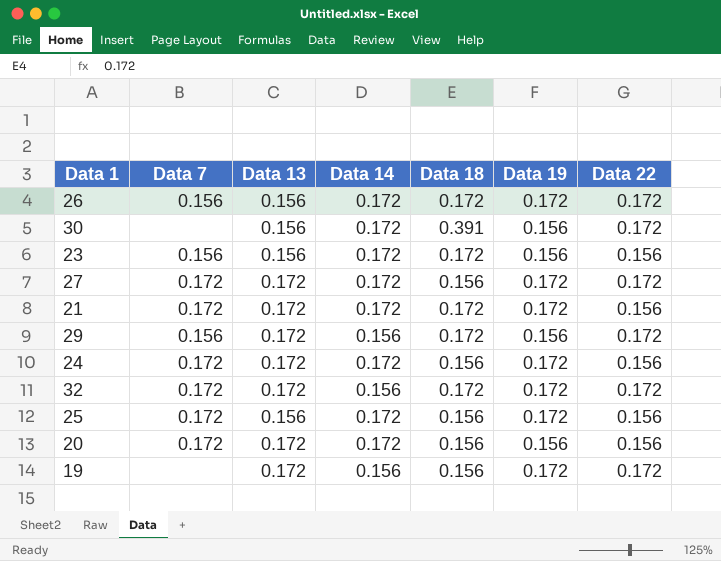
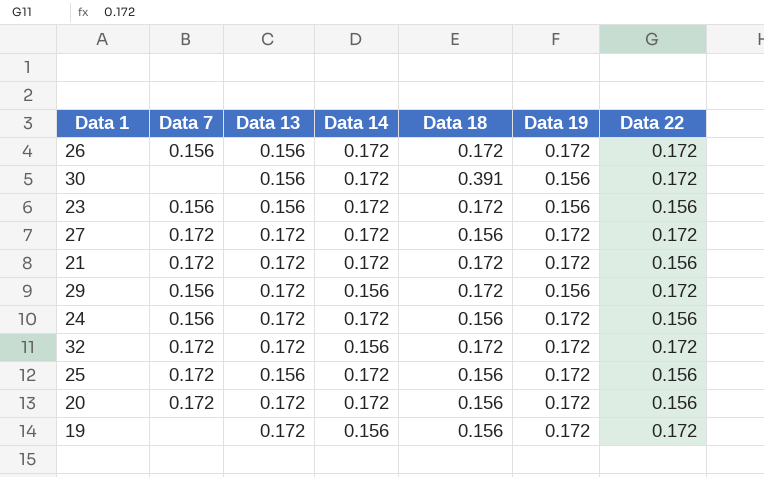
24 | Data 7: 0.172 -> 0.156
20 | Data 19: 0.156 -> 0.172

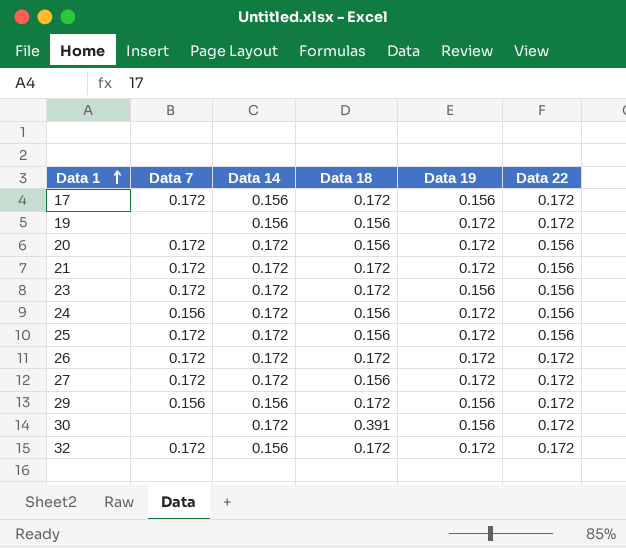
row order: none -> Data 1 ascending
column Data 13 | position: 3 -> none
row 17: none -> 0.172 | 0.156 | 0.172 | 0.156 | 0.172
23 | Data 7: 0.156 -> 0.172
26 | Data 7: 0.156 -> 0.172

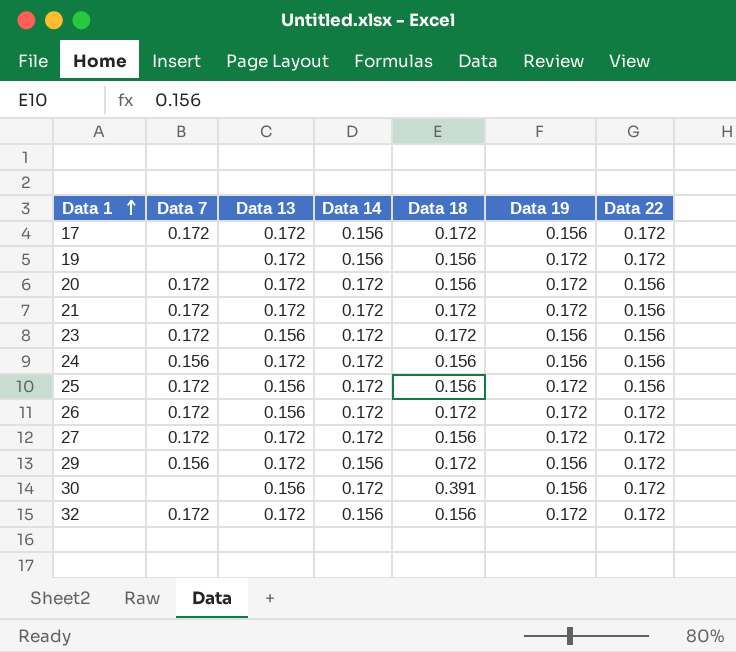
column Data 13 | position: none -> 3
24 | Data 19: 0.172 -> 0.156
32 | Data 18: 0.172 -> 0.156

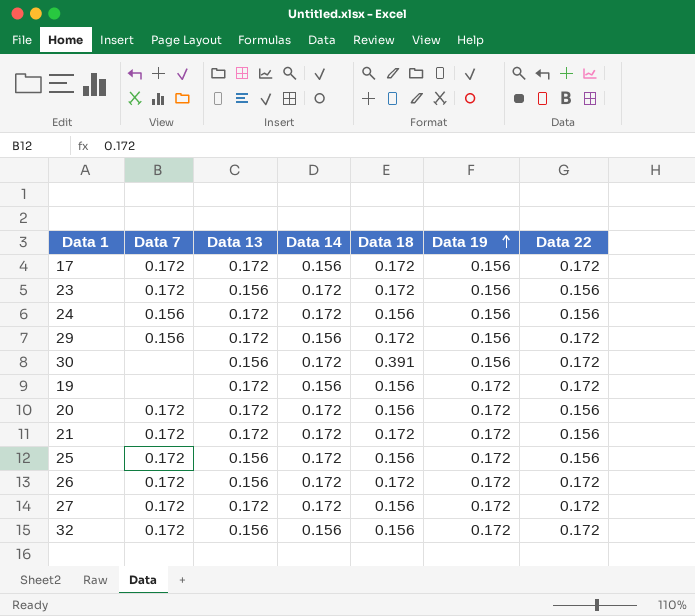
row order: Data 1 ascending -> Data 19 ascending
32 | Data 13: 0.172 -> 0.156

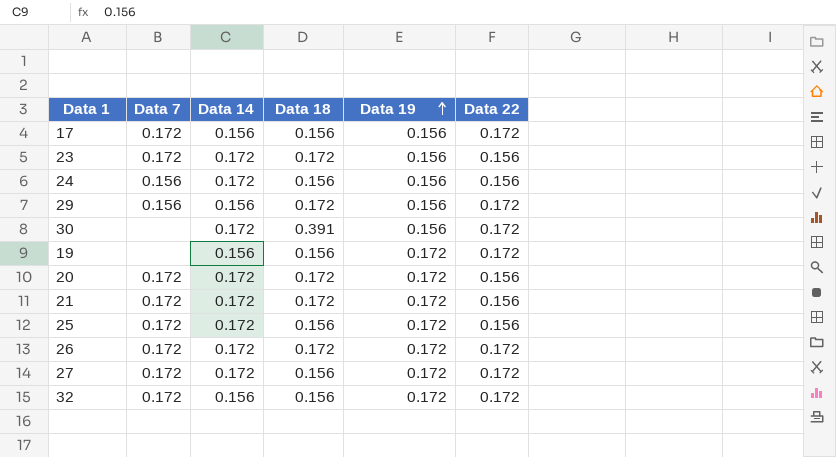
column Data 13 | position: 3 -> none
17 | Data 18: 0.172 -> 0.156
20 | Data 18: 0.156 -> 0.172

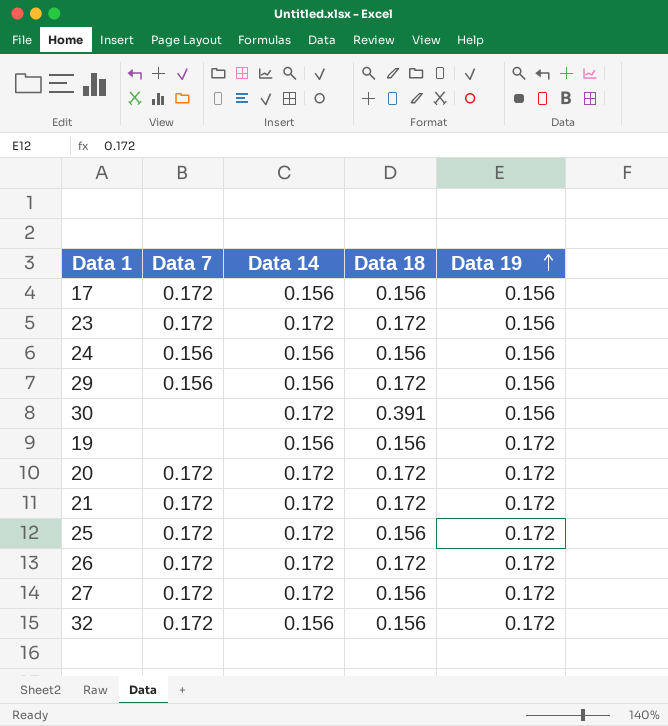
column Data 22 | position: 6 -> none
24 | Data 14: 0.172 -> 0.156

